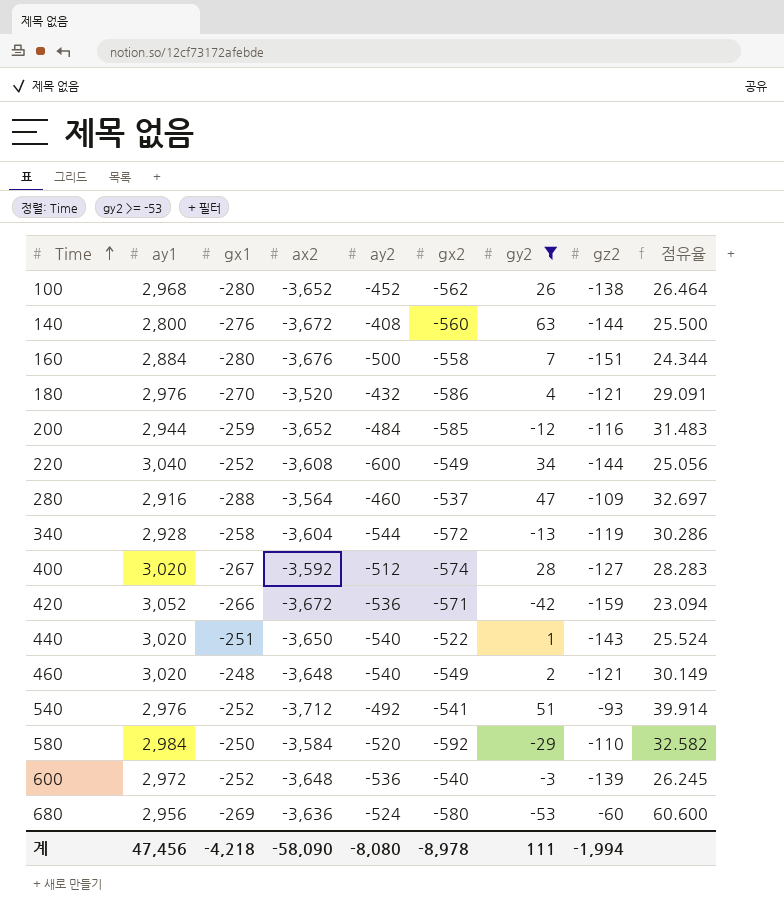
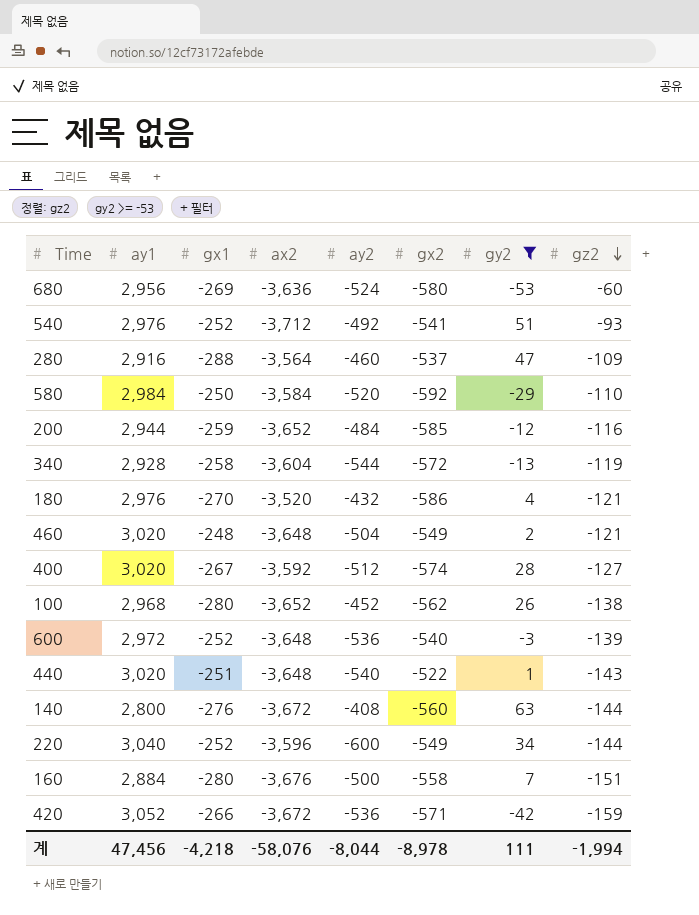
row order: Time ascending -> gz2 descending
column 점유율 | formula: [ax2] / [gz2] -> none
460 | ay2: -540 -> -504
440 | ax2: -3,650 -> -3,648
220 | ax2: -3,608 -> -3,596
계 | ax2: -58,090 -> -58,076
계 | ay2: -8,080 -> -8,044

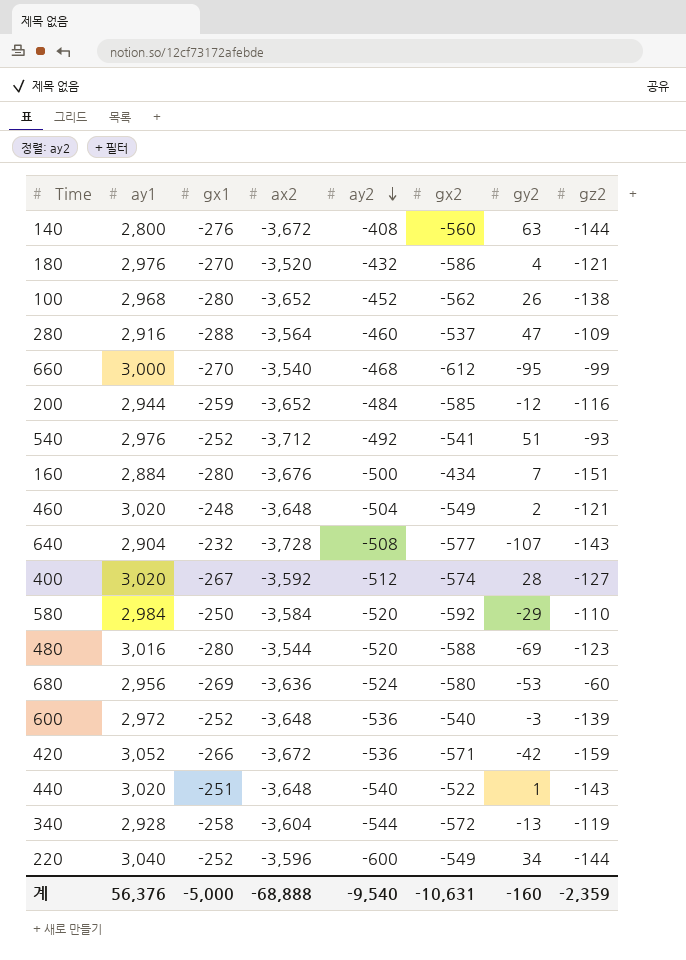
filter: gy2 >= -53 -> none
row order: gz2 descending -> ay2 descending
160 | gx2: -558 -> -434
계 | ay1: 47,456 -> 56,376
계 | gx1: -4,218 -> -5,000
계 | ax2: -58,076 -> -68,888
계 | ay2: -8,044 -> -9,540
계 | gx2: -8,978 -> -10,631
계 | gy2: 111 -> -160
계 | gz2: -1,994 -> -2,359

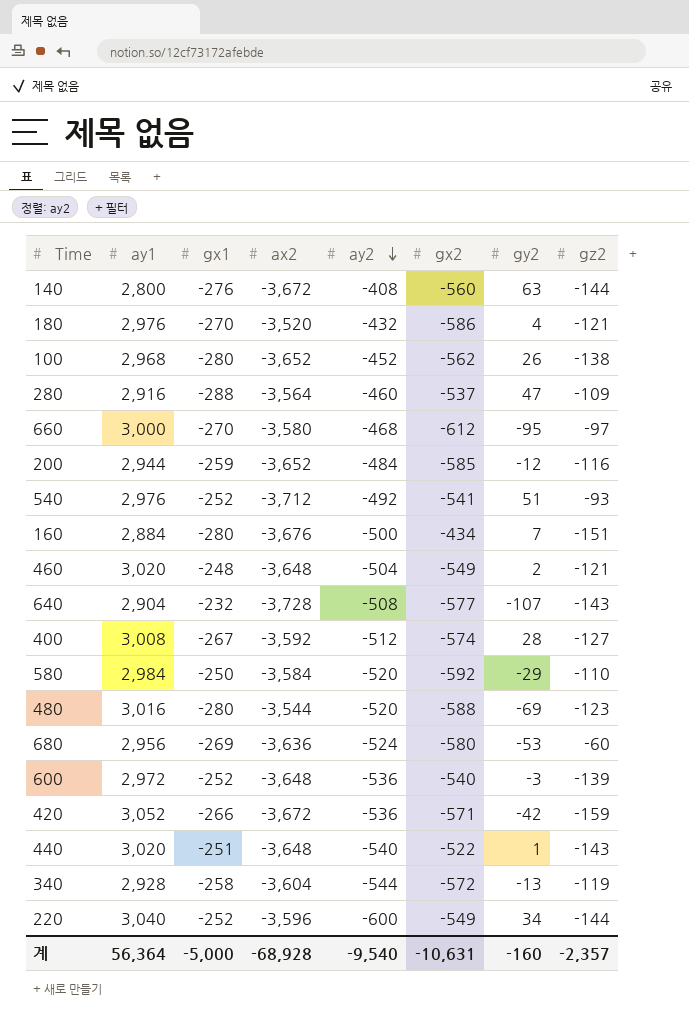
660 | ax2: -3,540 -> -3,580
660 | gz2: -99 -> -97
400 | ay1: 3,020 -> 3,008
계 | ay1: 56,376 -> 56,364
계 | ax2: -68,888 -> -68,928
계 | gz2: -2,359 -> -2,357

